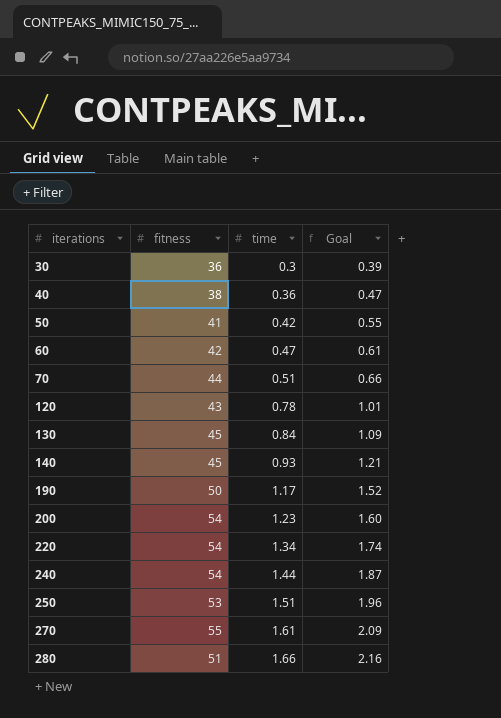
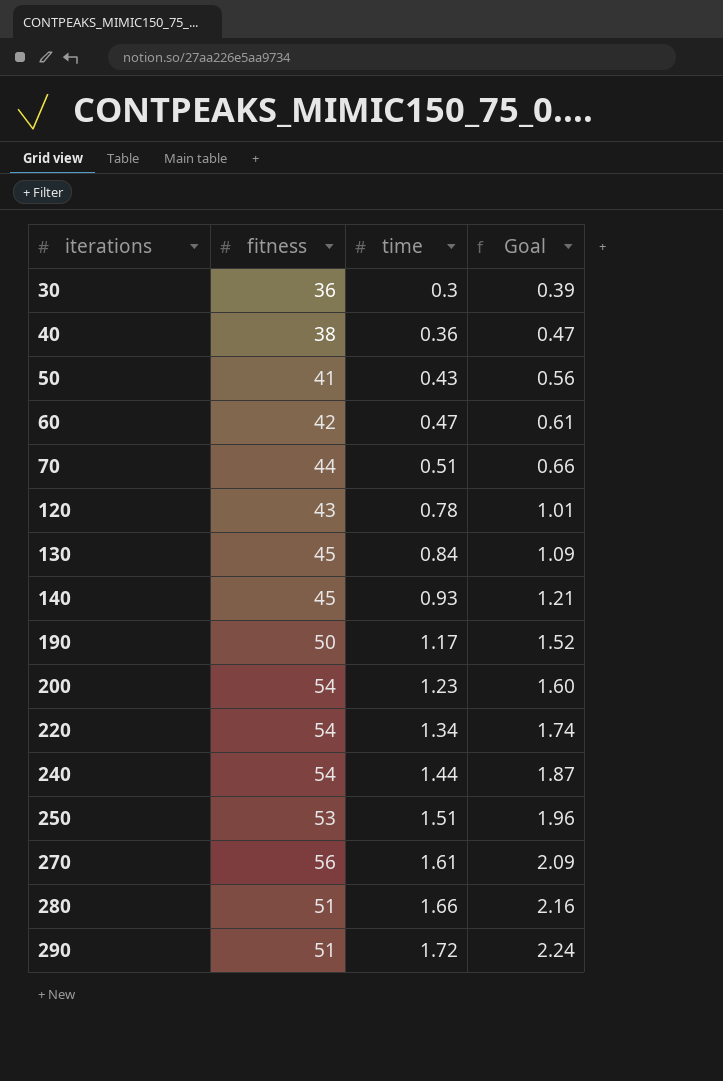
50 | time: 0.42 -> 0.43
50 | Goal: 0.55 -> 0.56
270 | fitness: 55 -> 56
row 290: none -> 51 | 1.72 | 2.24

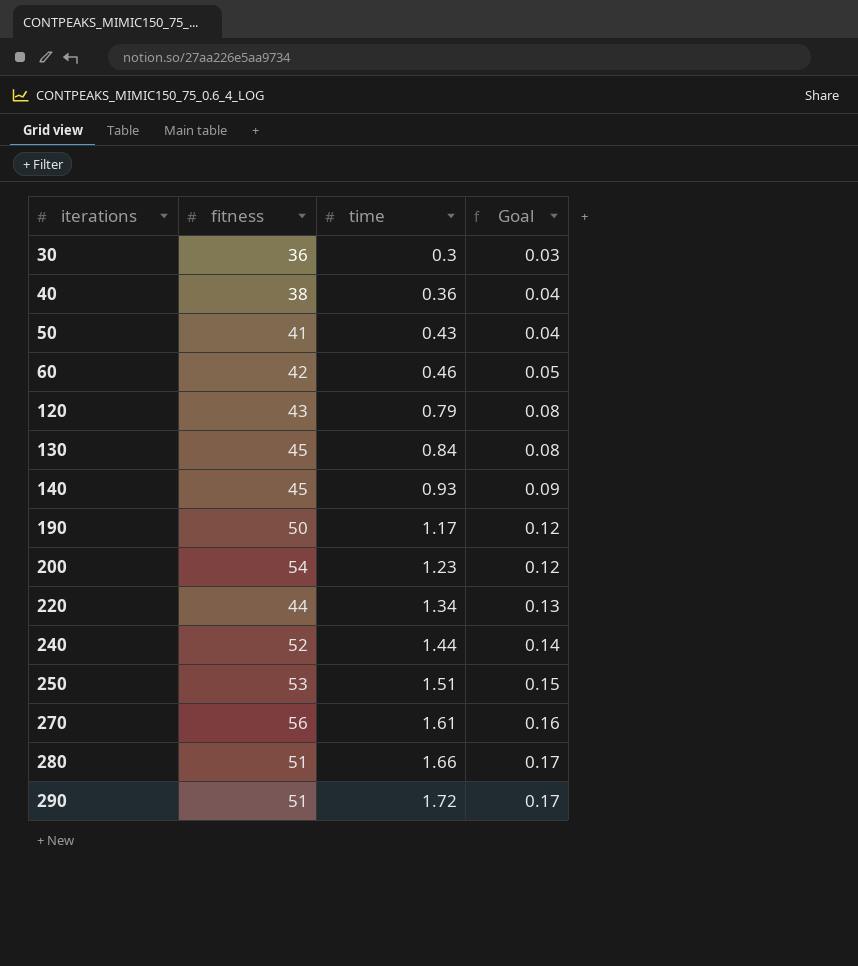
column Goal | formula: [time] * 1.3 -> [time] * 0.1
row 70: 44 | 0.51 | 0.66 -> none
60 | time: 0.47 -> 0.46
120 | time: 0.78 -> 0.79
220 | fitness: 54 -> 44
240 | fitness: 54 -> 52

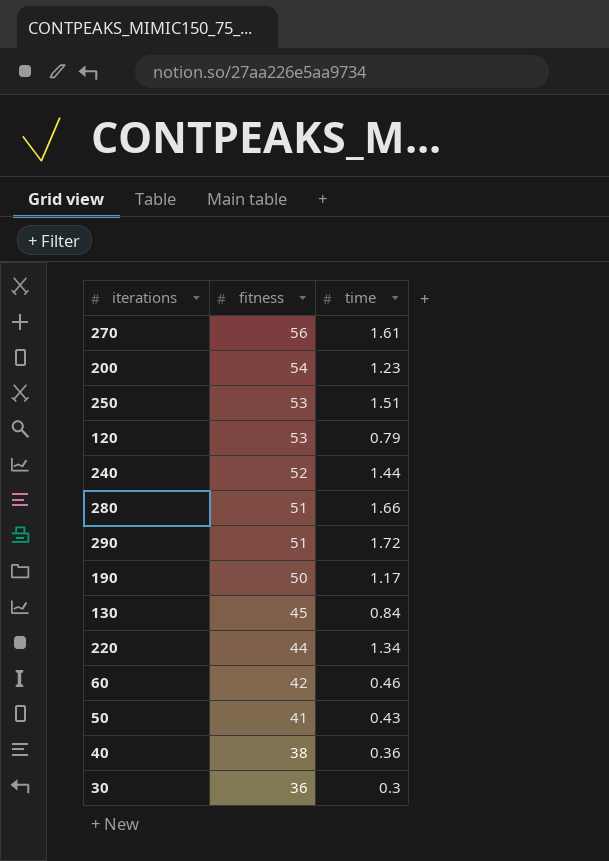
row order: iterations ascending -> fitness descending
column Goal | formula: [time] * 0.1 -> none
row 140: 45 | 0.93 | 0.09 -> none
120 | fitness: 43 -> 53

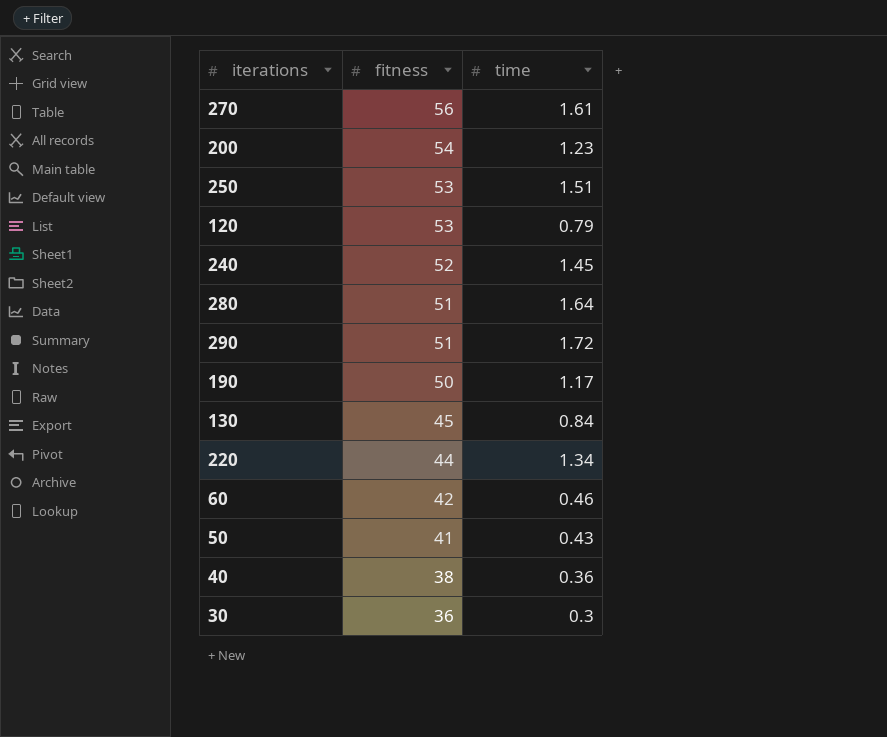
240 | time: 1.44 -> 1.45
280 | time: 1.66 -> 1.64

